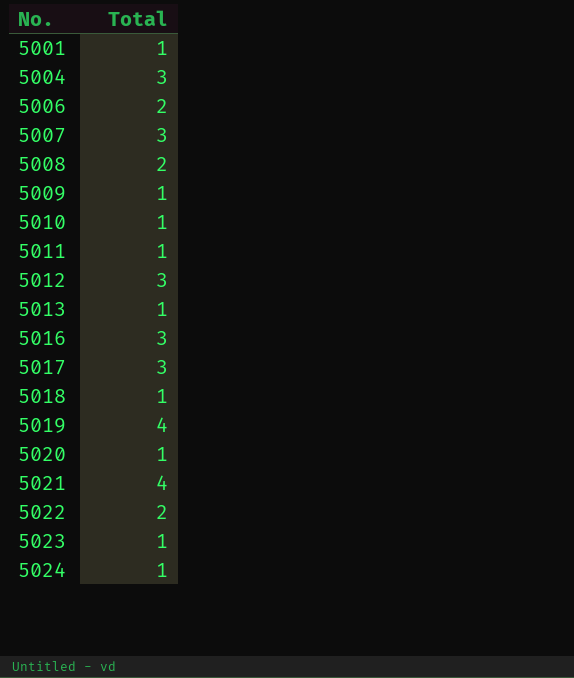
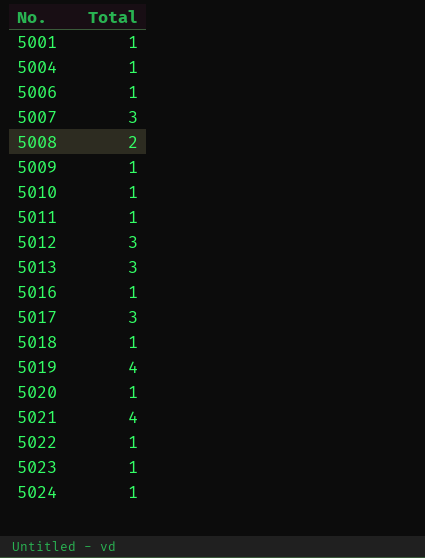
5004 | Total: 3 -> 1
5006 | Total: 2 -> 1
5013 | Total: 1 -> 3
5016 | Total: 3 -> 1
5022 | Total: 2 -> 1

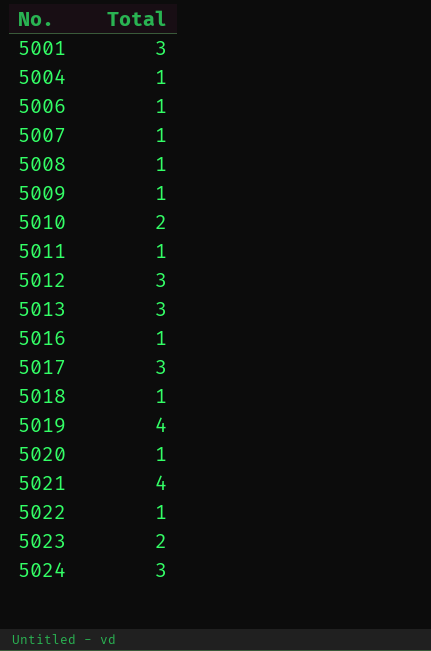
5001 | Total: 1 -> 3
5007 | Total: 3 -> 1
5008 | Total: 2 -> 1
5010 | Total: 1 -> 2
5023 | Total: 1 -> 2
5024 | Total: 1 -> 3

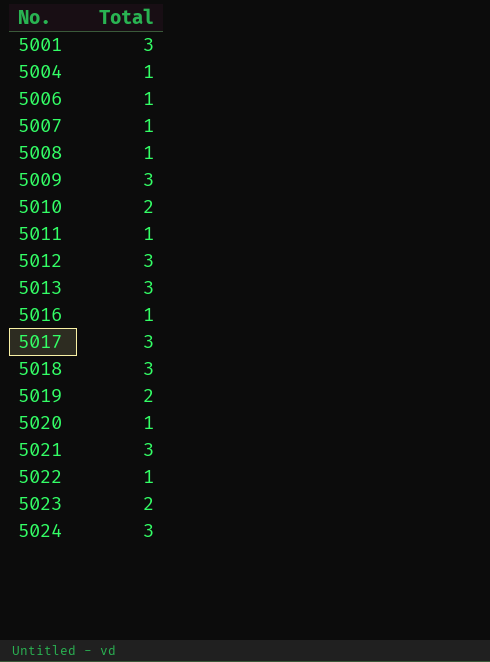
5009 | Total: 1 -> 3
5018 | Total: 1 -> 3
5019 | Total: 4 -> 2
5021 | Total: 4 -> 3

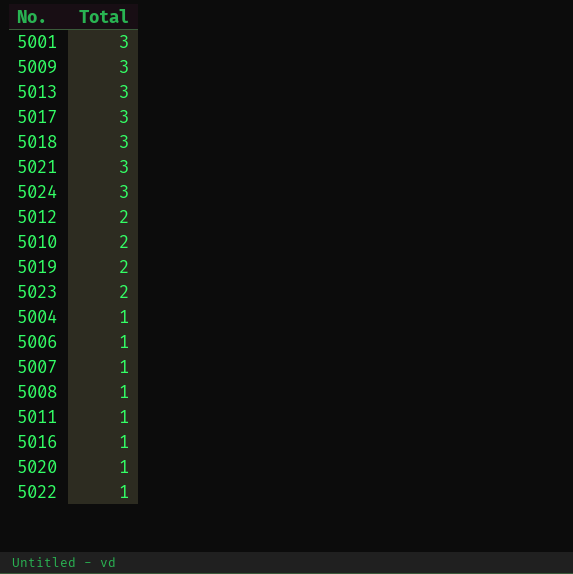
row order: No. ascending -> Total descending
5012 | Total: 3 -> 2

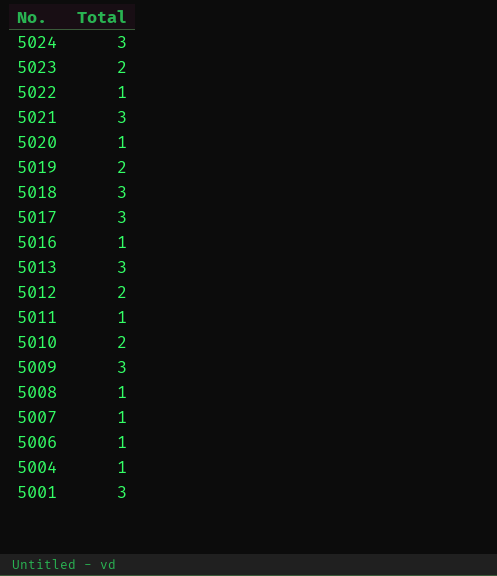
row order: Total descending -> No. descending

